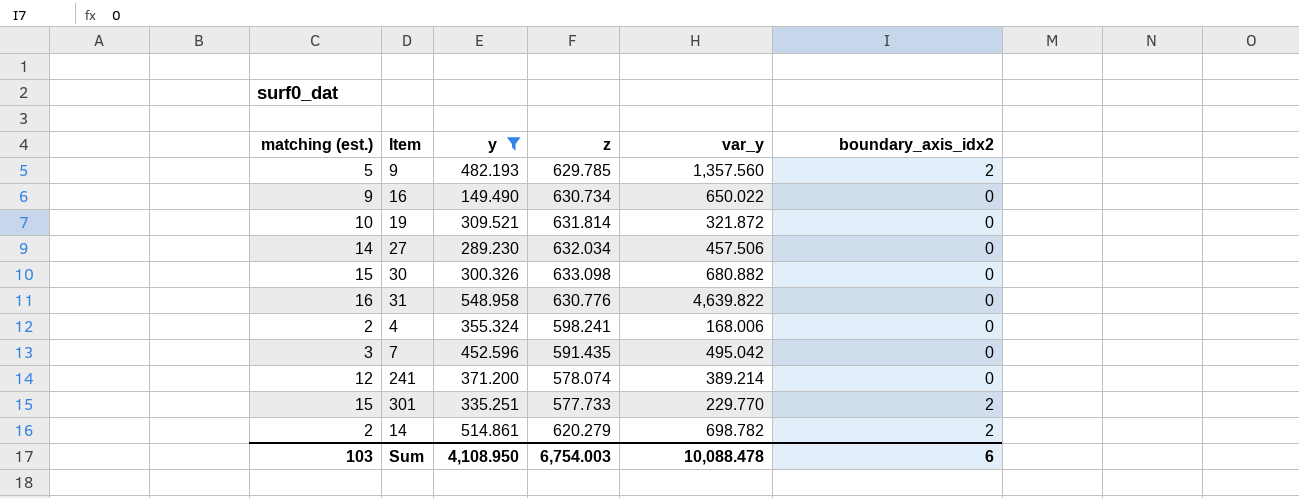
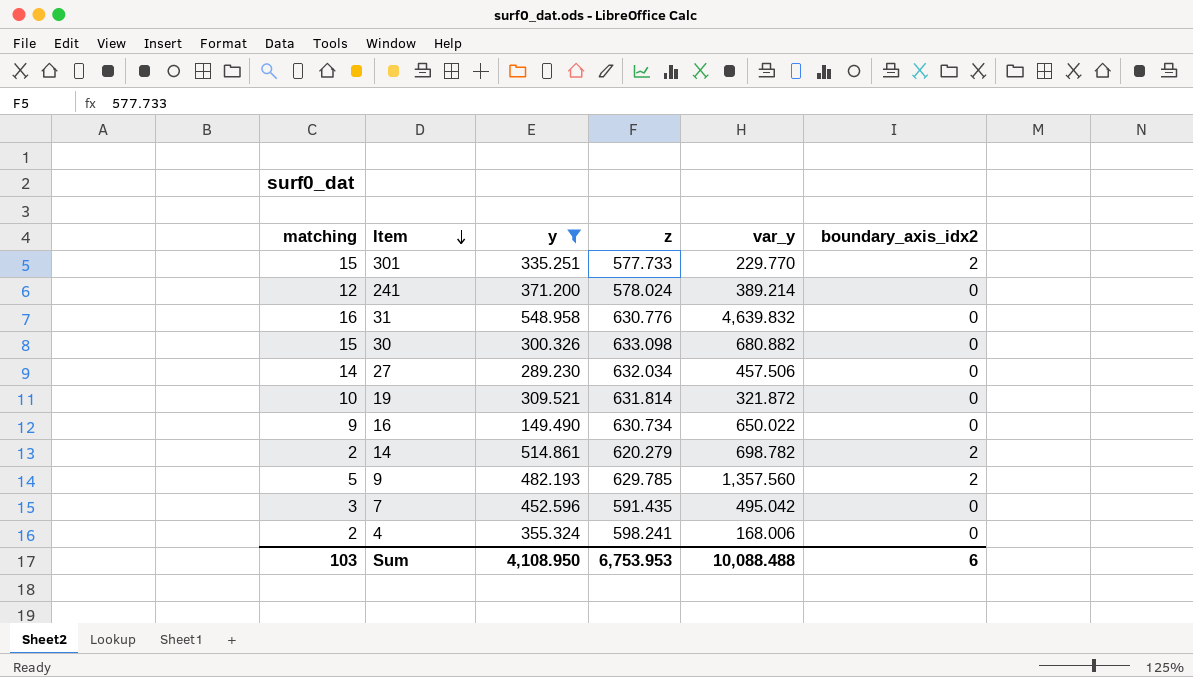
row order: none -> Item descending
column name: matching (est.) -> matching
241 | z: 578.074 -> 578.024
31 | var_y: 4,639.822 -> 4,639.832
Sum | z: 6,754.003 -> 6,753.953
Sum | var_y: 10,088.478 -> 10,088.488

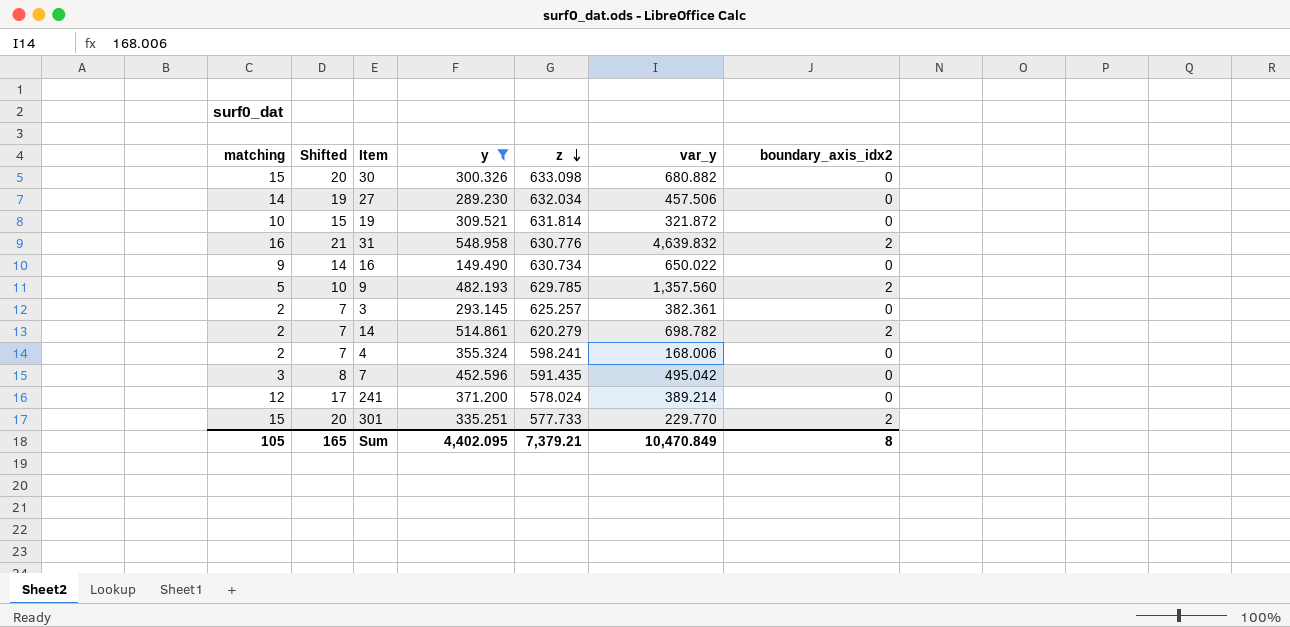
row order: Item descending -> z descending
column Shifted | formula: none -> [matching] + 5
31 | boundary_axis_idx2: 0 -> 2
row 3: none -> 2 | 7 | 293.145 | 625.257 | 382.361 | 0
Sum | matching: 103 -> 105
Sum | y: 4,108.950 -> 4,402.095
Sum | z: 6,753.953 -> 7,379.21
Sum | var_y: 10,088.488 -> 10,470.849
Sum | boundary_axis_idx2: 6 -> 8

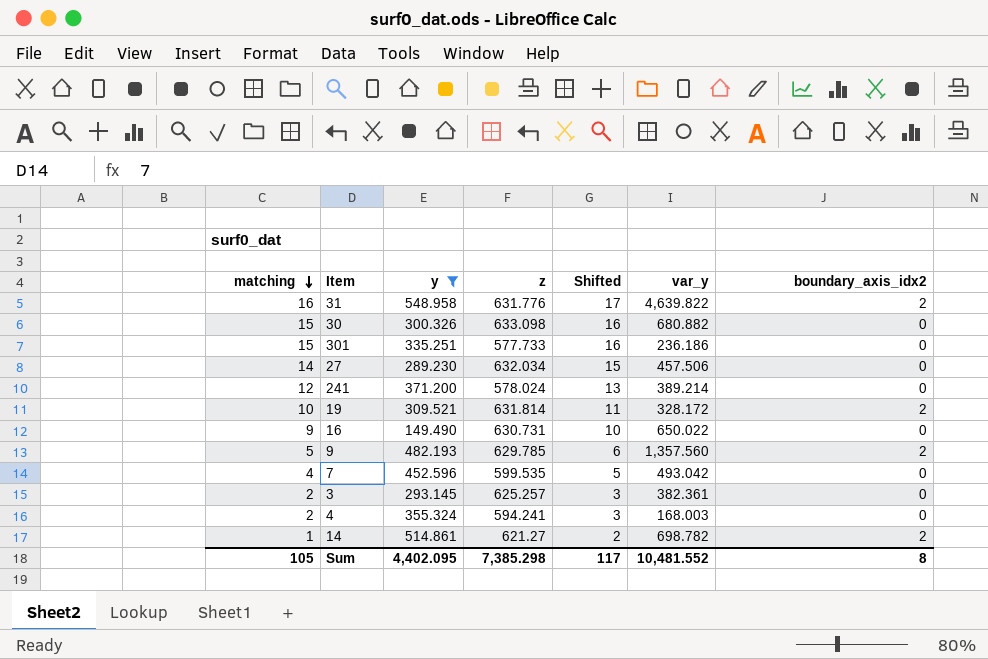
row order: z descending -> matching descending
column Shifted | formula: [matching] + 5 -> [matching] + 1
column Shifted | position: 2 -> 5
31 | z: 630.776 -> 631.776
31 | var_y: 4,639.832 -> 4,639.822
301 | var_y: 229.770 -> 236.186
301 | boundary_axis_idx2: 2 -> 0
19 | var_y: 321.872 -> 328.172
19 | boundary_axis_idx2: 0 -> 2
16 | z: 630.734 -> 630.731
7 | matching: 3 -> 4
7 | z: 591.435 -> 599.535
7 | var_y: 495.042 -> 493.042
4 | z: 598.241 -> 594.241
4 | var_y: 168.006 -> 168.003
14 | matching: 2 -> 1
14 | z: 620.279 -> 621.27
Sum | z: 7,379.21 -> 7,385.298
Sum | Shifted: 165 -> 117
Sum | var_y: 10,470.849 -> 10,481.552

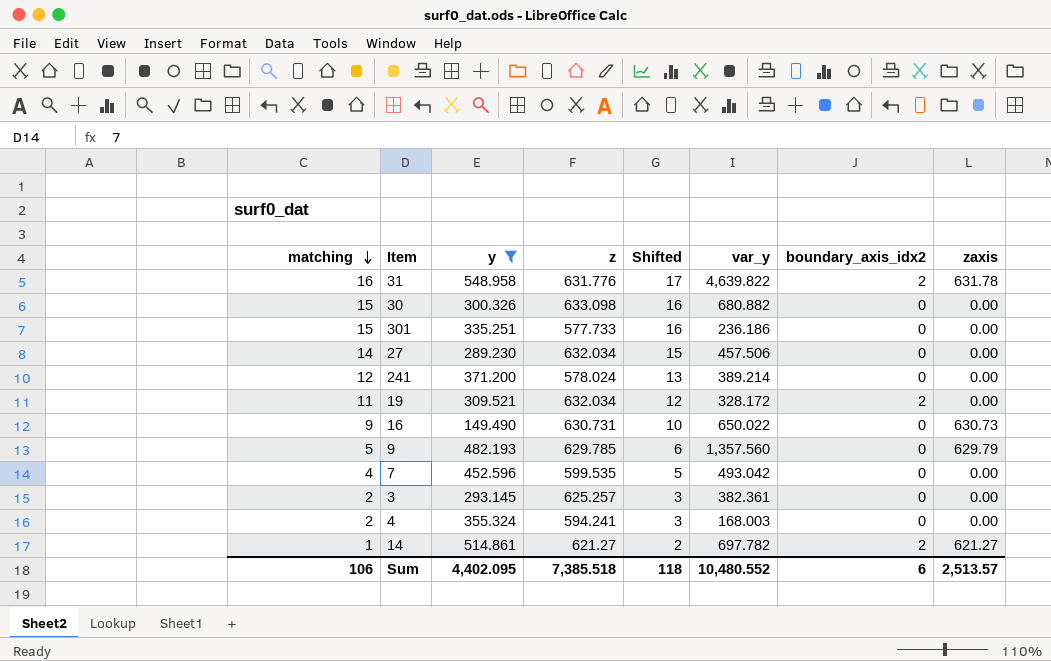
column zaxis | position: none -> 8
19 | matching: 10 -> 11
19 | z: 631.814 -> 632.034
19 | Shifted: 11 -> 12
9 | boundary_axis_idx2: 2 -> 0
14 | var_y: 698.782 -> 697.782
Sum | matching: 105 -> 106
Sum | z: 7,385.298 -> 7,385.518
Sum | Shifted: 117 -> 118
Sum | var_y: 10,481.552 -> 10,480.552
Sum | boundary_axis_idx2: 8 -> 6

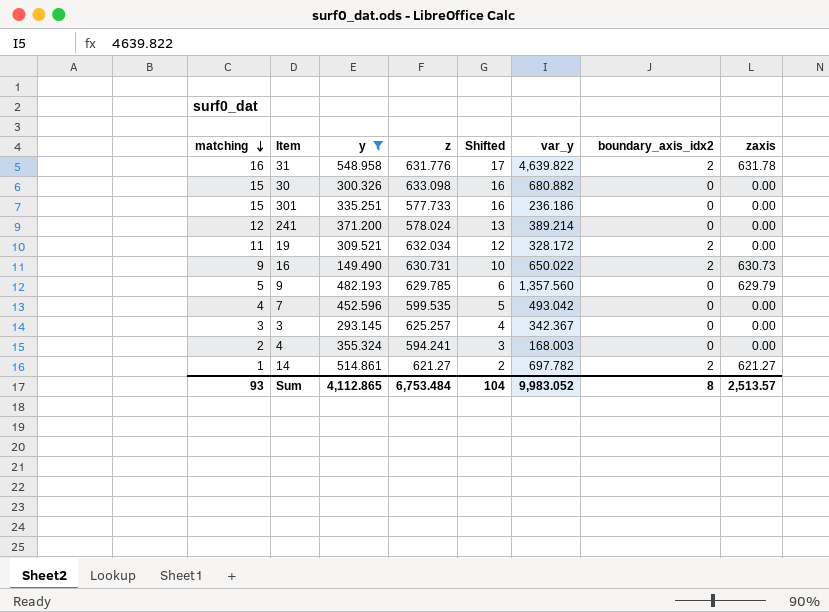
row 27: 14 | 289.230 | 632.034 | 15 | 457.506 | 0 | 0.00 -> none
16 | boundary_axis_idx2: 0 -> 2
3 | matching: 2 -> 3
3 | Shifted: 3 -> 4
3 | var_y: 382.361 -> 342.367
Sum | matching: 106 -> 93
Sum | y: 4,402.095 -> 4,112.865
Sum | z: 7,385.518 -> 6,753.484
Sum | Shifted: 118 -> 104
Sum | var_y: 10,480.552 -> 9,983.052
Sum | boundary_axis_idx2: 6 -> 8

